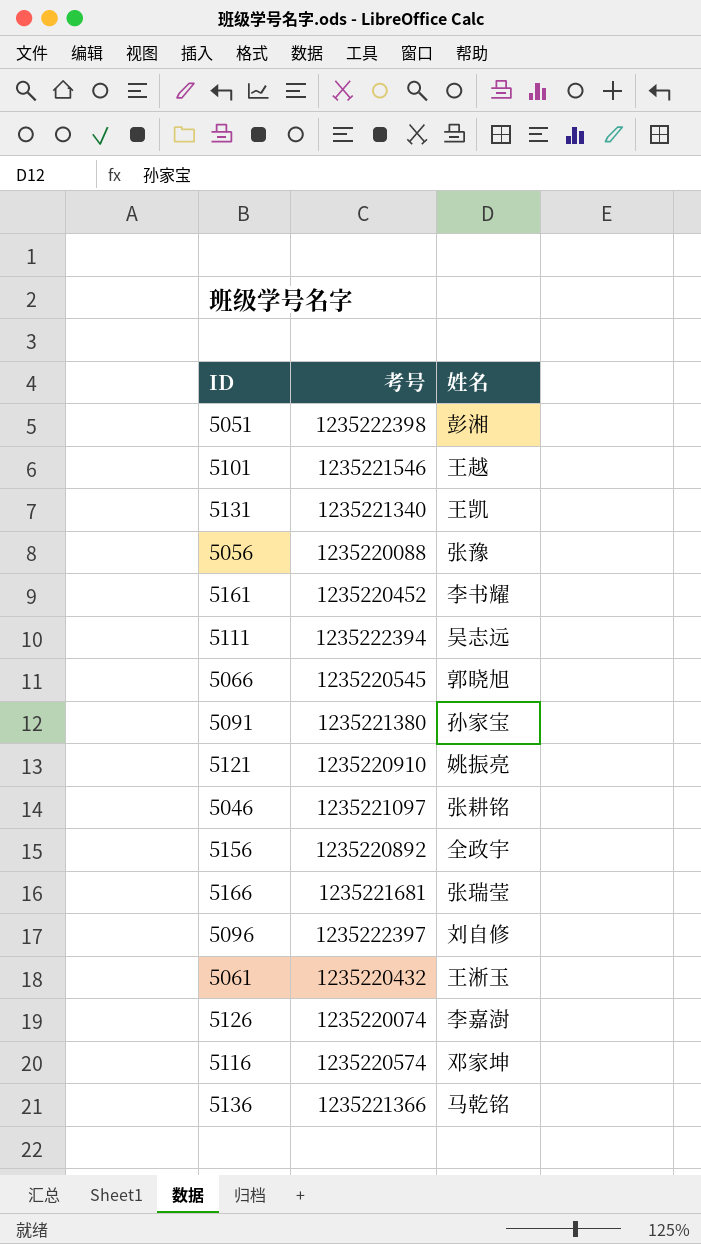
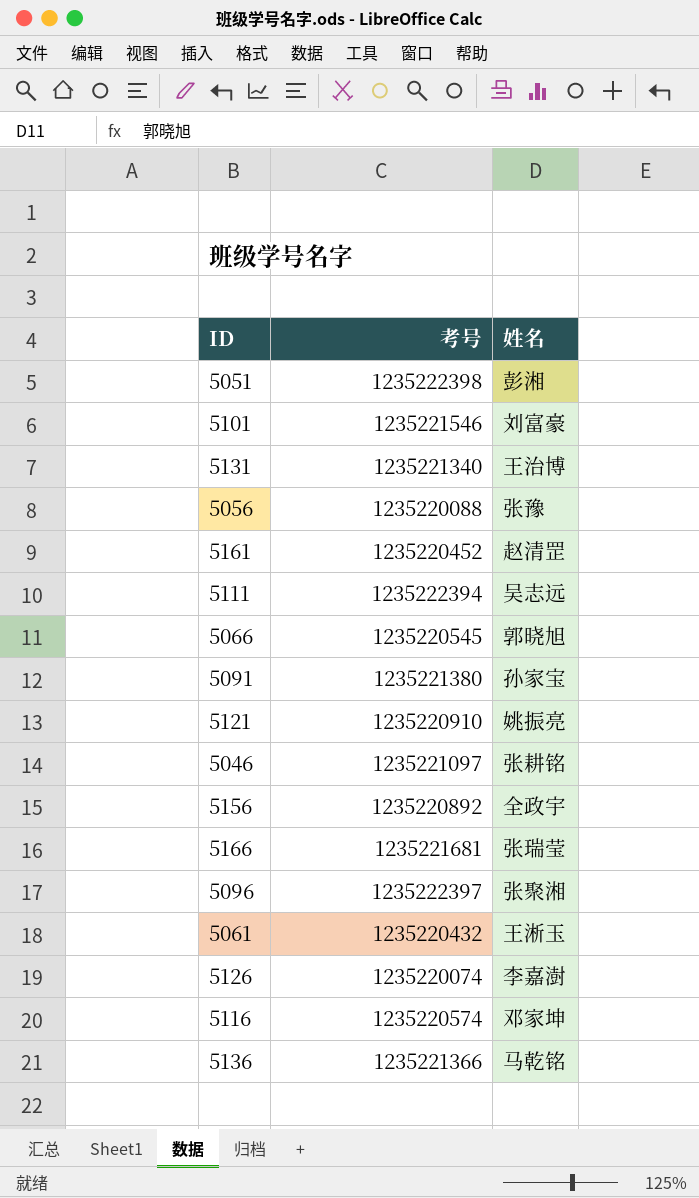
5101 | 姓名: 王越 -> 刘富豪
5131 | 姓名: 王凯 -> 王治博
5161 | 姓名: 李书耀 -> 赵清罡
5096 | 姓名: 刘自修 -> 张聚湘

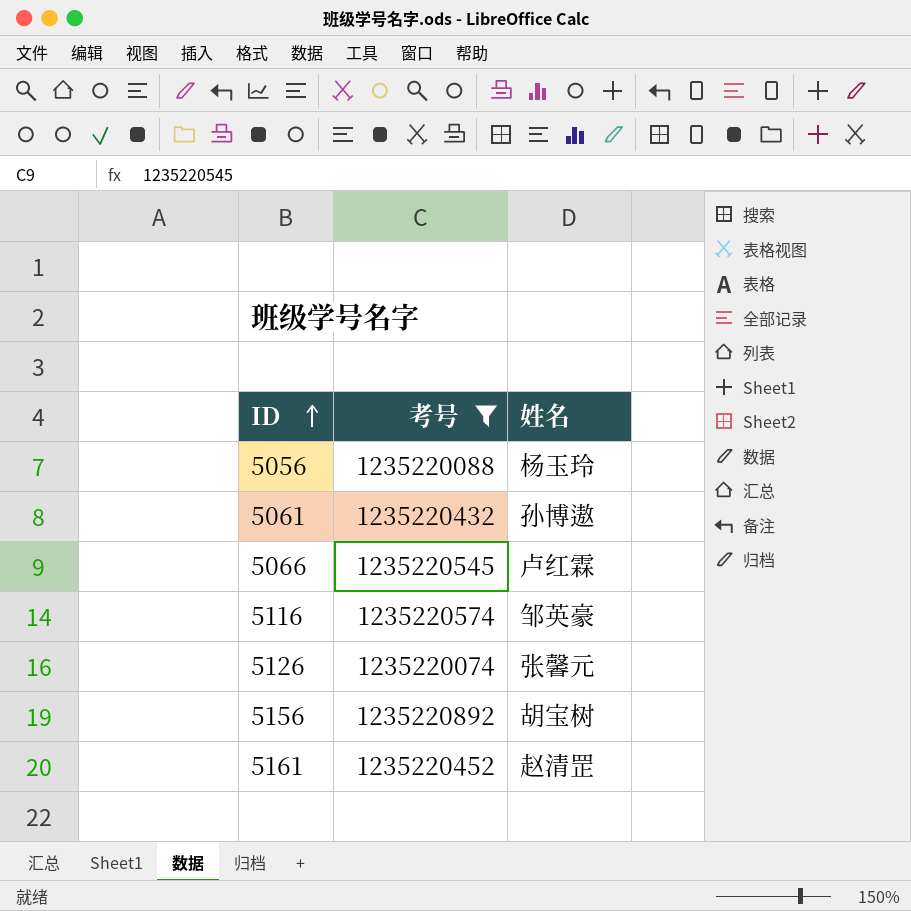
filter: none -> 考号 <= 1235220892
row order: none -> ID ascending
5056 | 姓名: 张豫 -> 杨玉玲
5061 | 姓名: 王淅玉 -> 孙博遨
5066 | 姓名: 郭晓旭 -> 卢红霖
5116 | 姓名: 邓家坤 -> 邹英豪
5126 | 姓名: 李嘉澍 -> 张馨元
5156 | 姓名: 全政宇 -> 胡宝树

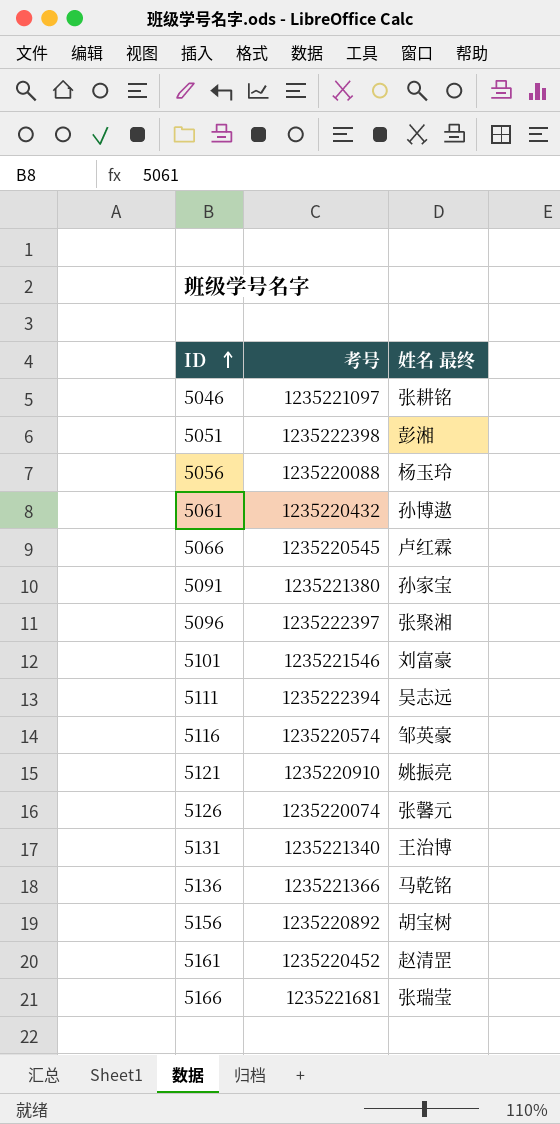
filter: 考号 <= 1235220892 -> none
column name: 姓名 -> 姓名 最终

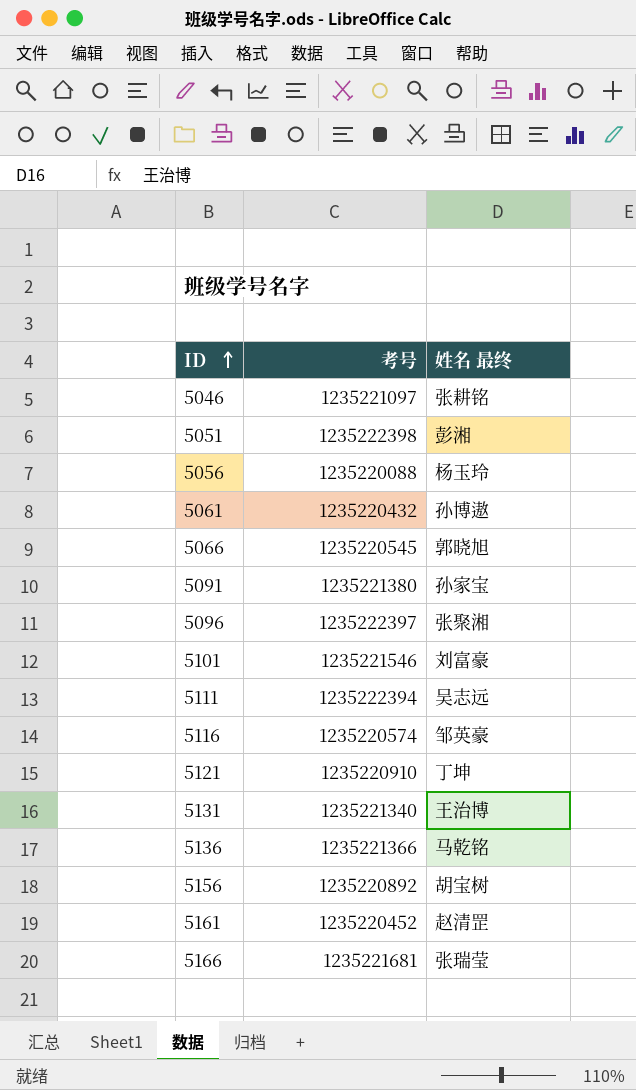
row 5126: 1235220074 | 张馨元 -> none
5066 | 姓名 最终: 卢红霖 -> 郭晓旭
5121 | 姓名 最终: 姚振亮 -> 丁坤

